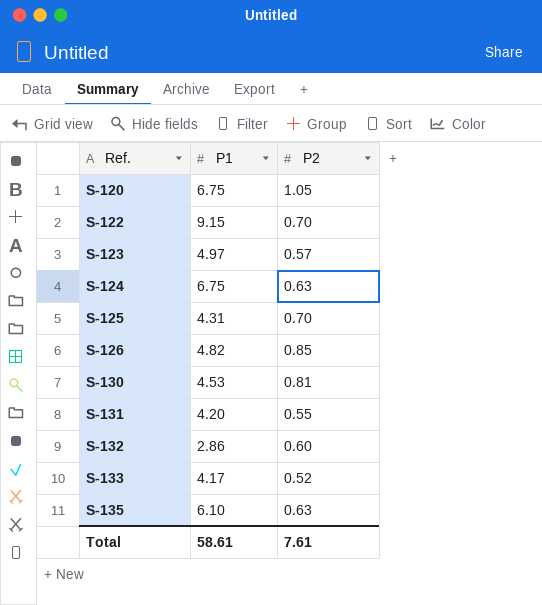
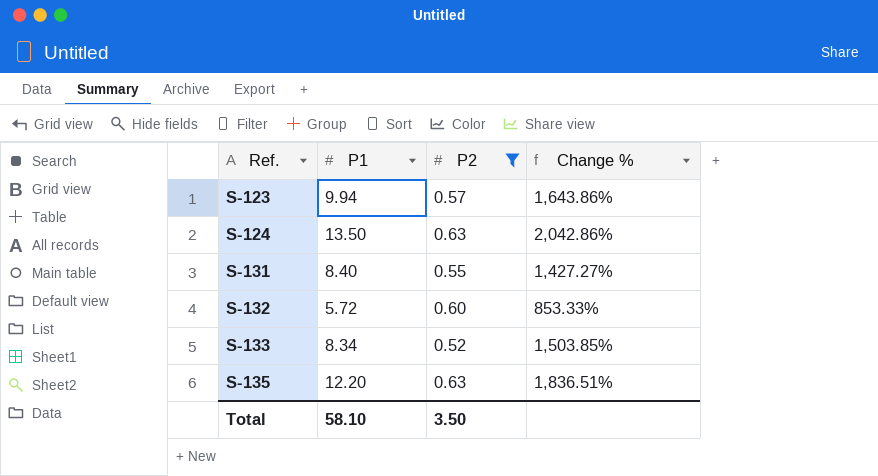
filter: none -> P2 <= 0.63
column Change % | formula: none -> ([P1] - [P2]) / [P2]
S-123 | P1: 4.97 -> 9.94
S-124 | P1: 6.75 -> 13.50
S-131 | P1: 4.20 -> 8.40
S-132 | P1: 2.86 -> 5.72
S-133 | P1: 4.17 -> 8.34
S-135 | P1: 6.10 -> 12.20
Total | P1: 58.61 -> 58.10
Total | P2: 7.61 -> 3.50

